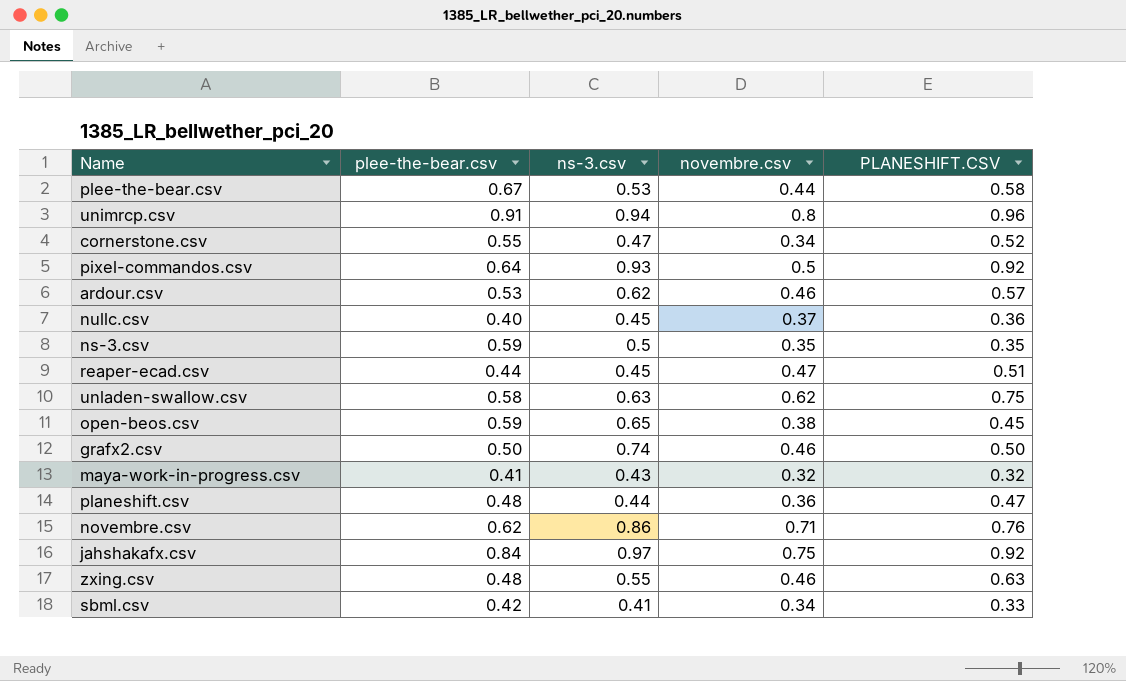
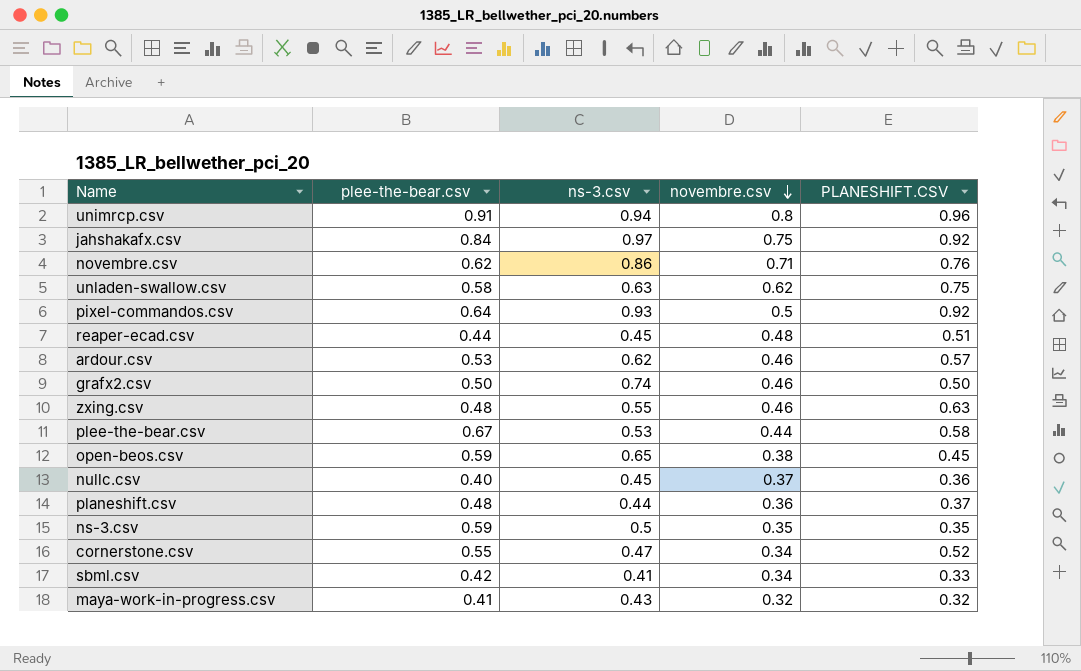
row order: none -> novembre.csv descending
reaper-ecad.csv | novembre.csv: 0.47 -> 0.48
planeshift.csv | PLANESHIFT.CSV: 0.47 -> 0.37

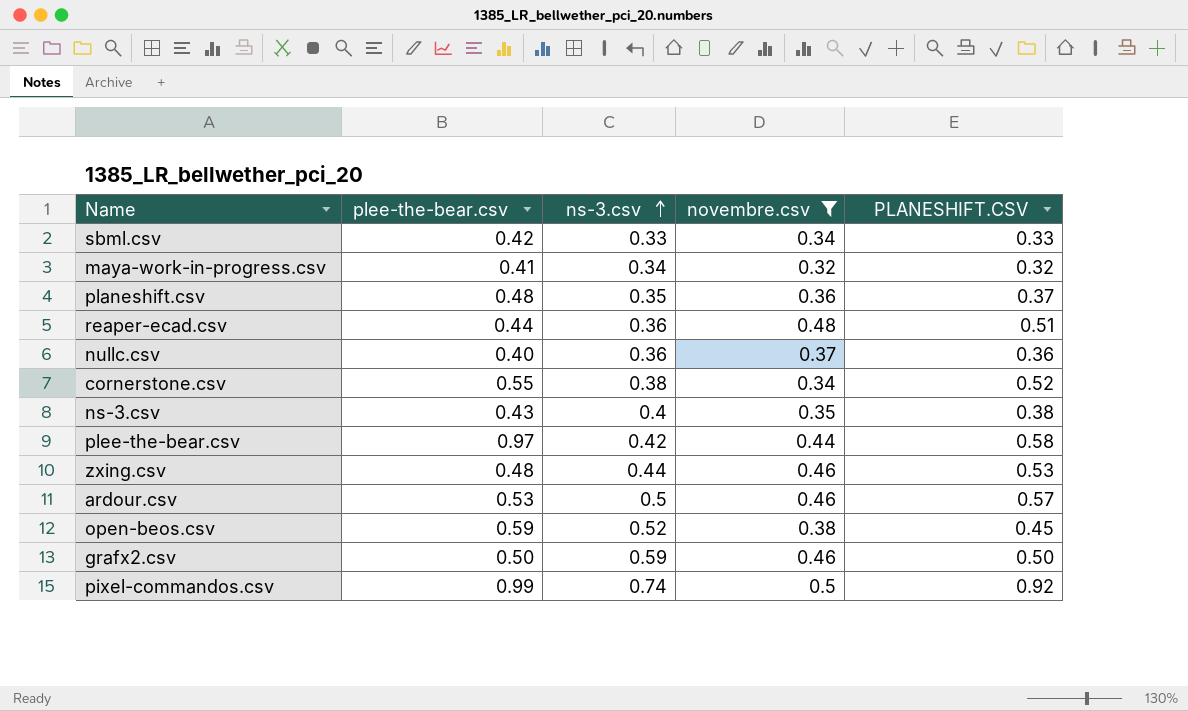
filter: none -> novembre.csv <= 0.5
row order: novembre.csv descending -> ns-3.csv ascending
sbml.csv | ns-3.csv: 0.41 -> 0.33
maya-work-in-progress.csv | ns-3.csv: 0.43 -> 0.34
planeshift.csv | ns-3.csv: 0.44 -> 0.35
reaper-ecad.csv | ns-3.csv: 0.45 -> 0.36
nullc.csv | ns-3.csv: 0.45 -> 0.36
cornerstone.csv | ns-3.csv: 0.47 -> 0.38
ns-3.csv | plee-the-bear.csv: 0.59 -> 0.43
ns-3.csv | ns-3.csv: 0.5 -> 0.4
ns-3.csv | PLANESHIFT.CSV: 0.35 -> 0.38
plee-the-bear.csv | plee-the-bear.csv: 0.67 -> 0.97
plee-the-bear.csv | ns-3.csv: 0.53 -> 0.42
zxing.csv | ns-3.csv: 0.55 -> 0.44
zxing.csv | PLANESHIFT.CSV: 0.63 -> 0.53
ardour.csv | ns-3.csv: 0.62 -> 0.5
open-beos.csv | ns-3.csv: 0.65 -> 0.52
grafx2.csv | ns-3.csv: 0.74 -> 0.59
pixel-commandos.csv | plee-the-bear.csv: 0.64 -> 0.99
pixel-commandos.csv | ns-3.csv: 0.93 -> 0.74

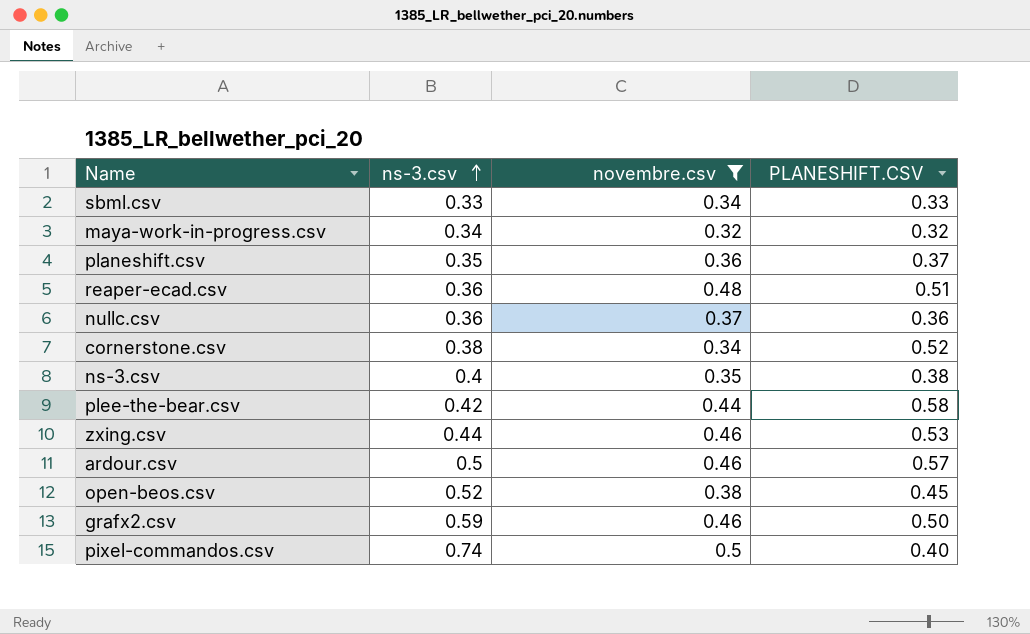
column plee-the-bear.csv | position: 2 -> none
pixel-commandos.csv | PLANESHIFT.CSV: 0.92 -> 0.40

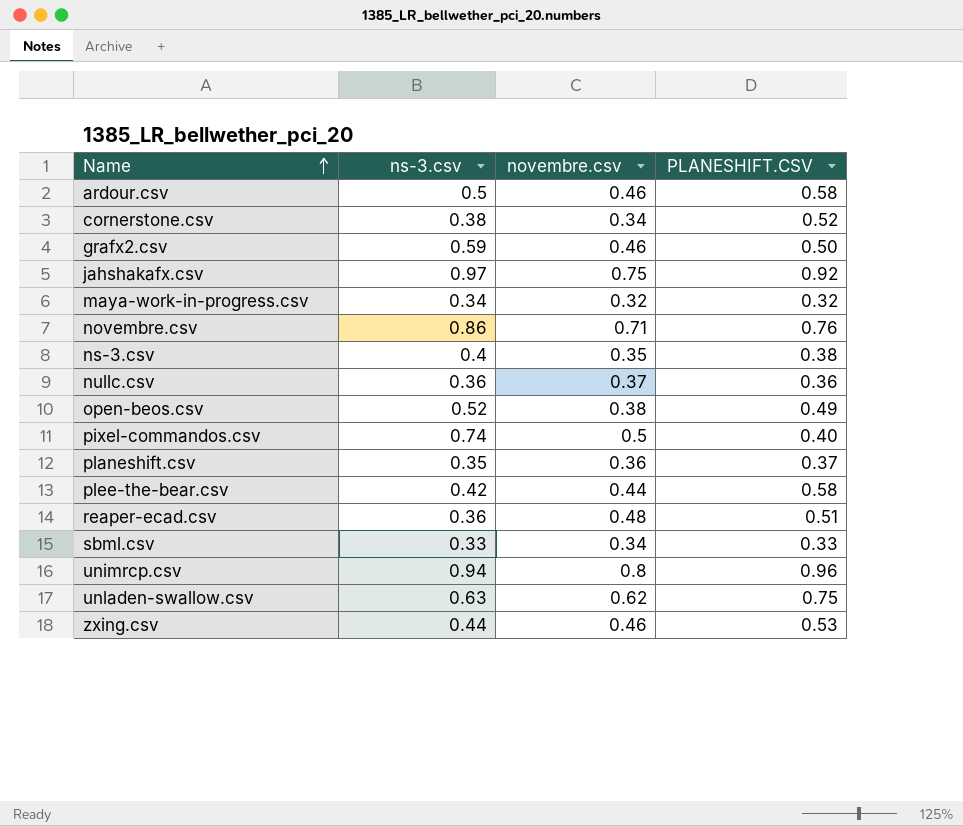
filter: novembre.csv <= 0.5 -> none
row order: ns-3.csv ascending -> Name ascending
ardour.csv | PLANESHIFT.CSV: 0.57 -> 0.58
open-beos.csv | PLANESHIFT.CSV: 0.45 -> 0.49

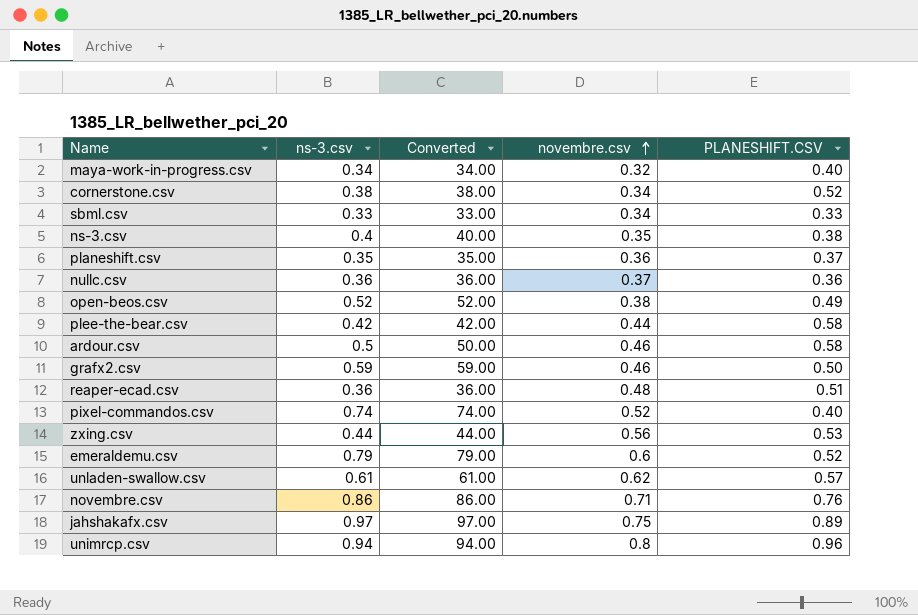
row order: Name ascending -> novembre.csv ascending
column Converted | formula: none -> [ns-3.csv] * 100
maya-work-in-progress.csv | PLANESHIFT.CSV: 0.32 -> 0.40
pixel-commandos.csv | novembre.csv: 0.5 -> 0.52
zxing.csv | novembre.csv: 0.46 -> 0.56
row emeraldemu.csv: none -> 0.79 | 79.00 | 0.6 | 0.52
unladen-swallow.csv | ns-3.csv: 0.63 -> 0.61
unladen-swallow.csv | PLANESHIFT.CSV: 0.75 -> 0.57
jahshakafx.csv | PLANESHIFT.CSV: 0.92 -> 0.89

